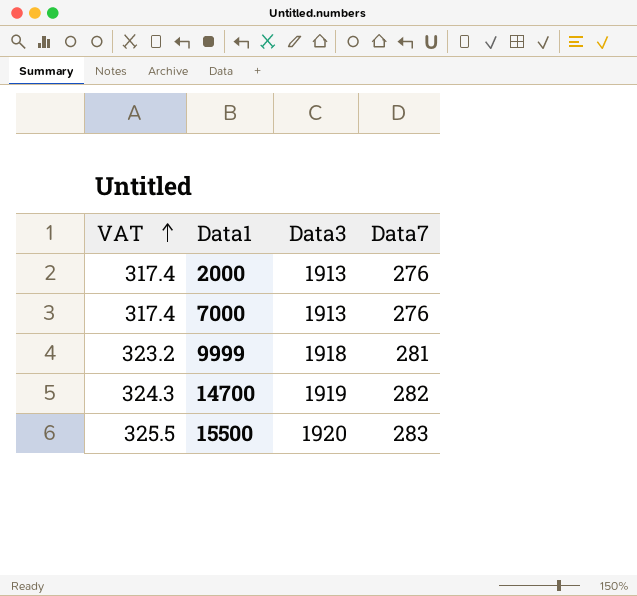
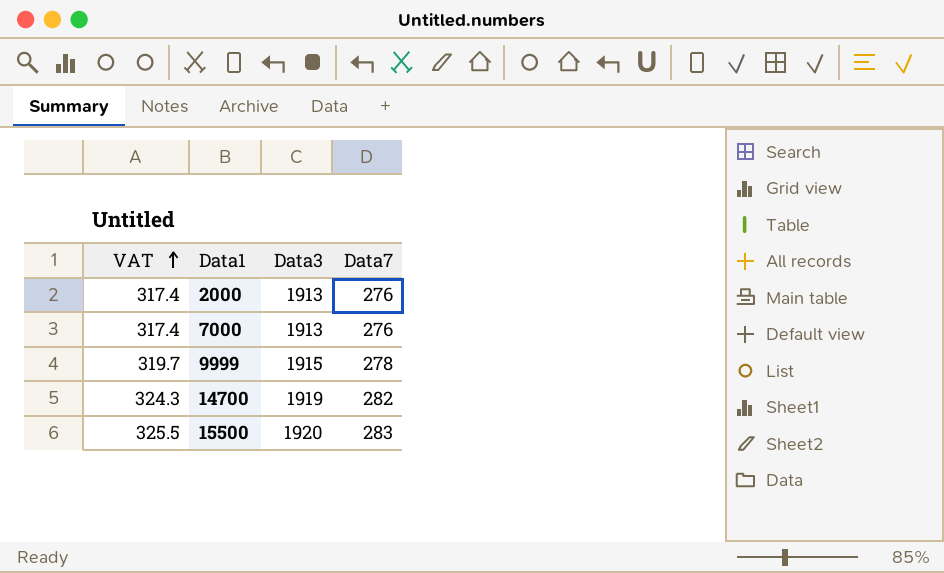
9999 | VAT: 323.2 -> 319.7
9999 | Data3: 1918 -> 1915
9999 | Data7: 281 -> 278

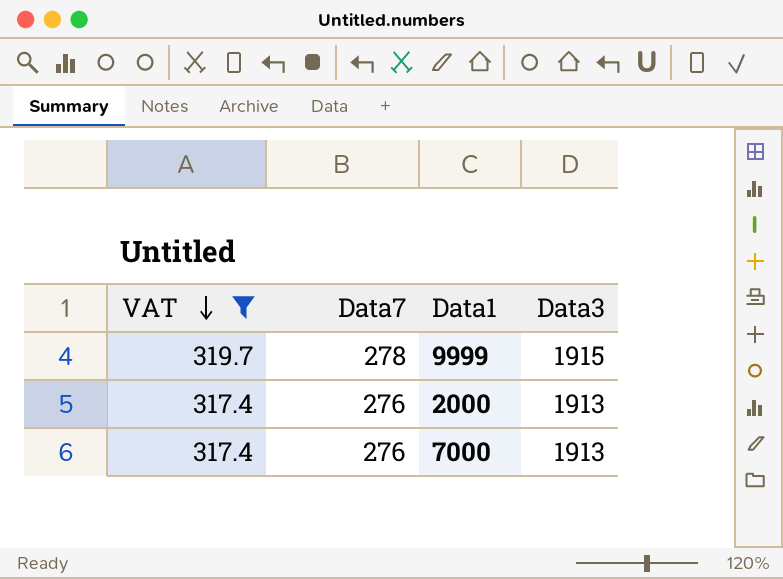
filter: none -> VAT <= 319.7
row order: VAT ascending -> VAT descending
column Data7 | position: 4 -> 2

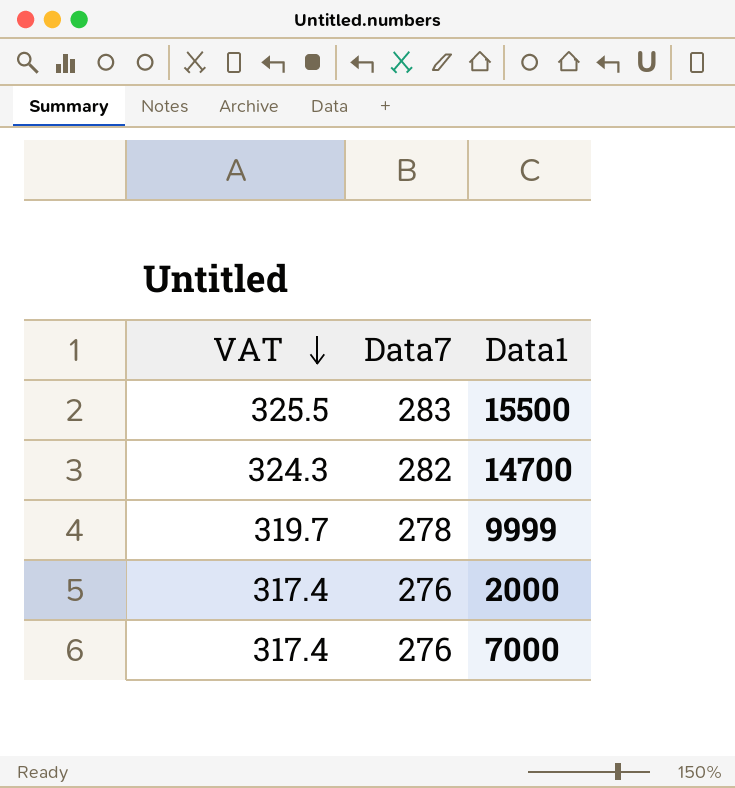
filter: VAT <= 319.7 -> none
column Data3 | position: 4 -> none

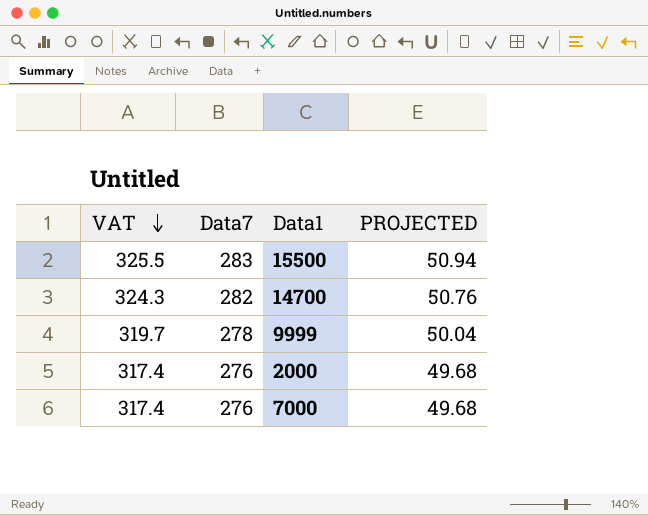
column PROJECTED | formula: none -> [Data7] * 0.18

